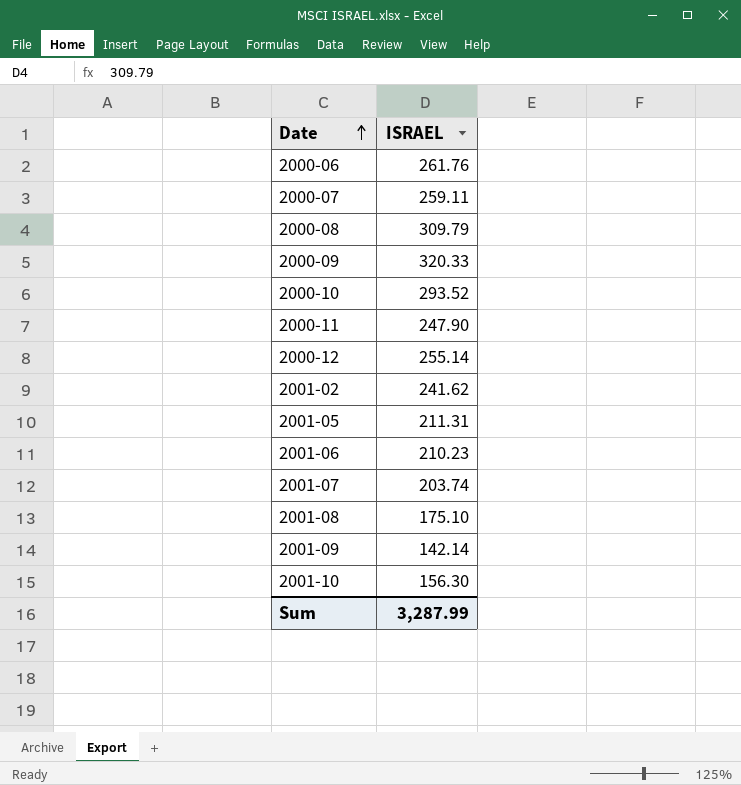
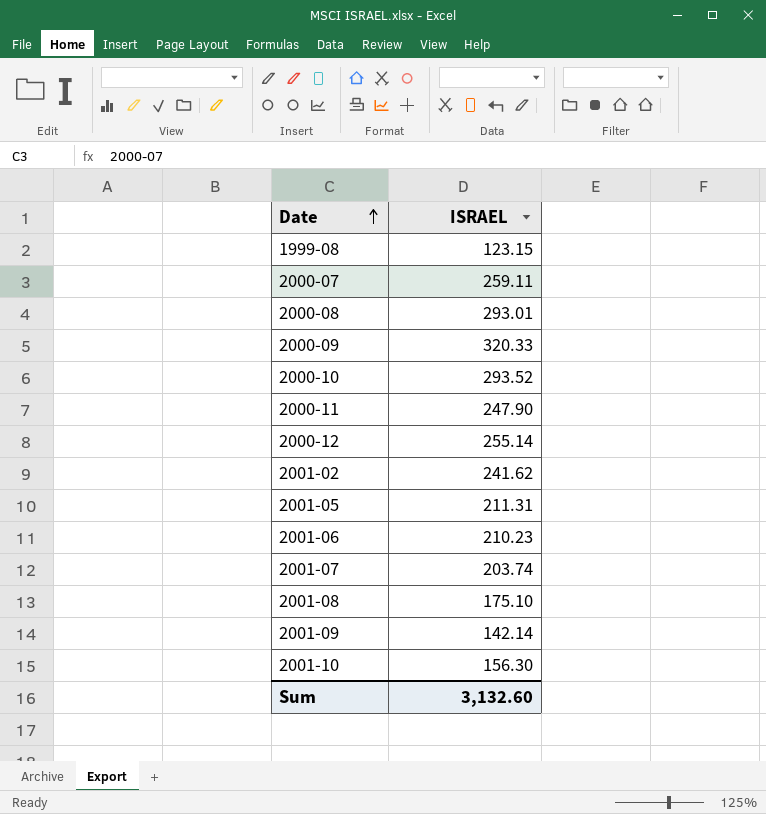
row 2000-06: 261.76 -> none
row 1999-08: none -> 123.15
2000-08 | ISRAEL: 309.79 -> 293.01
Sum | ISRAEL: 3,287.99 -> 3,132.60

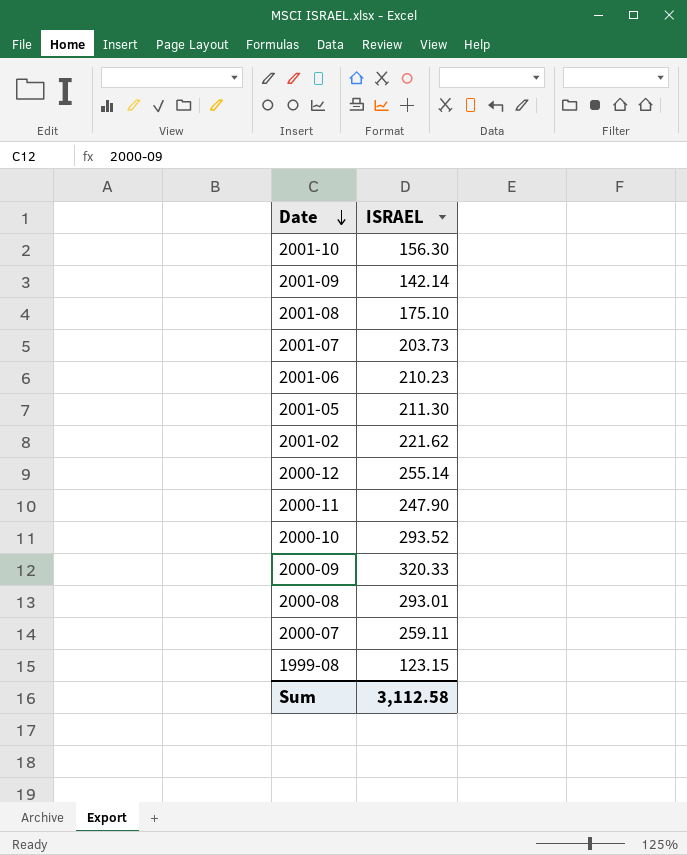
row order: Date ascending -> Date descending
2001-07 | ISRAEL: 203.74 -> 203.73
2001-05 | ISRAEL: 211.31 -> 211.30
2001-02 | ISRAEL: 241.62 -> 221.62
Sum | ISRAEL: 3,132.60 -> 3,112.58

